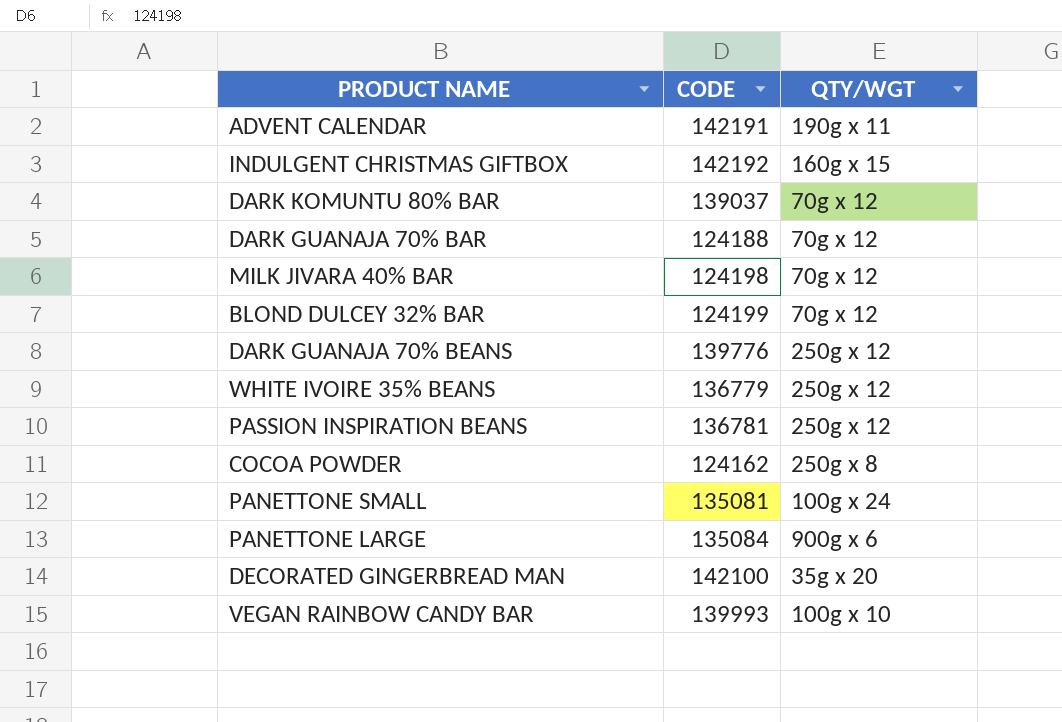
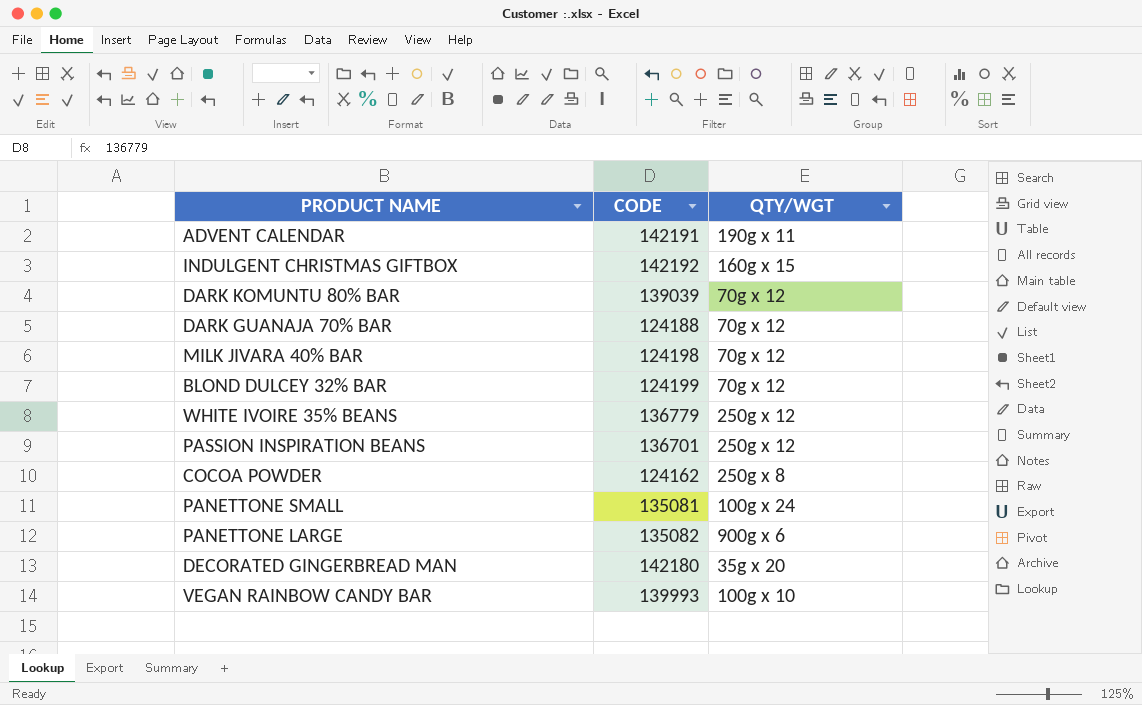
row DARK GUANAJA 70% BEANS: 139776 | 250g x 12 -> none
DARK KOMUNTU 80% BAR | CODE: 139037 -> 139039
PASSION INSPIRATION BEANS | CODE: 136781 -> 136701
PANETTONE LARGE | CODE: 135084 -> 135082
DECORATED GINGERBREAD MAN | CODE: 142100 -> 142180

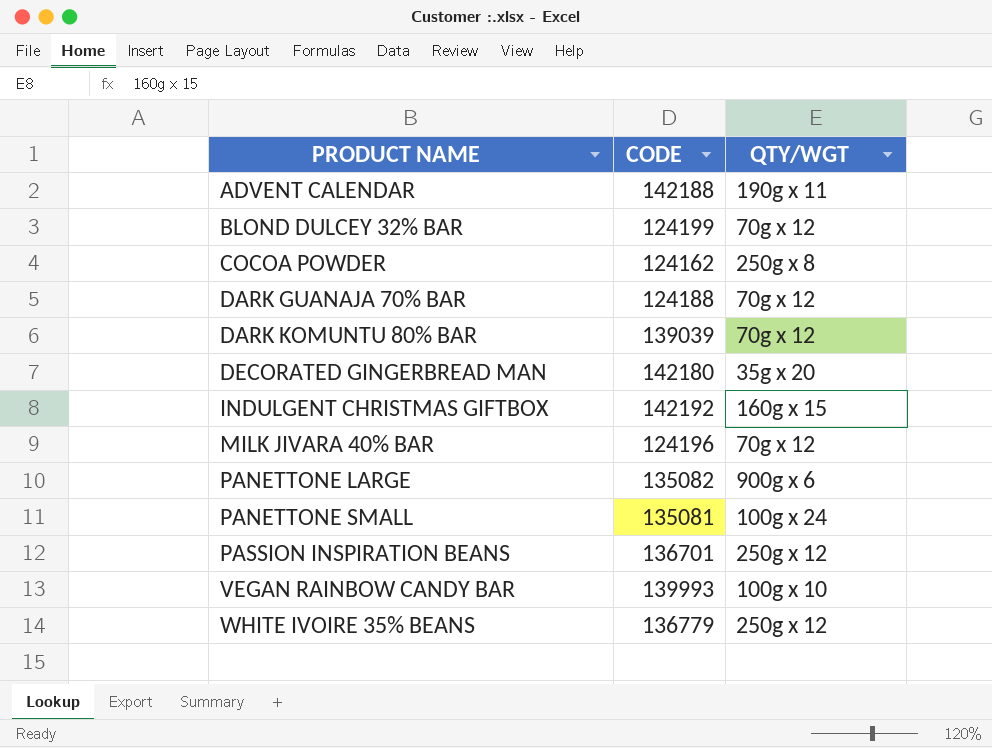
row order: none -> PRODUCT NAME ascending
ADVENT CALENDAR | CODE: 142191 -> 142188
MILK JIVARA 40% BAR | CODE: 124198 -> 124196

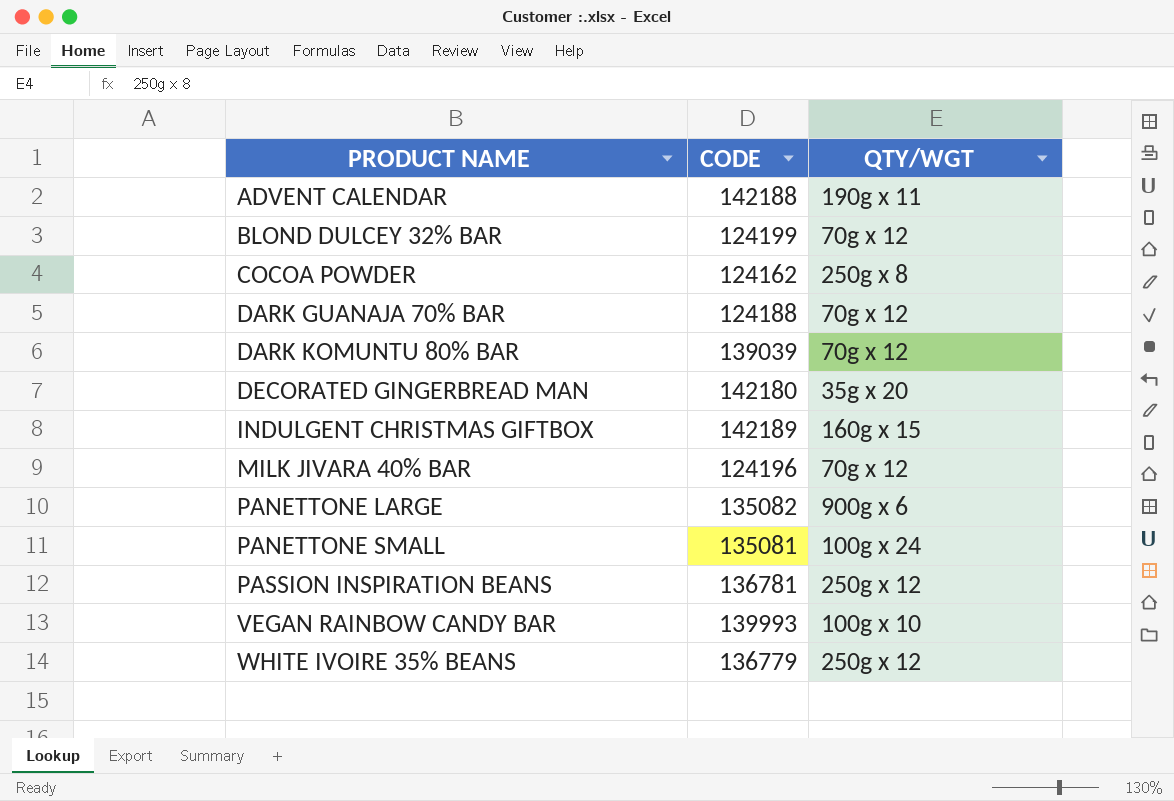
INDULGENT CHRISTMAS GIFTBOX | CODE: 142192 -> 142189
PASSION INSPIRATION BEANS | CODE: 136701 -> 136781

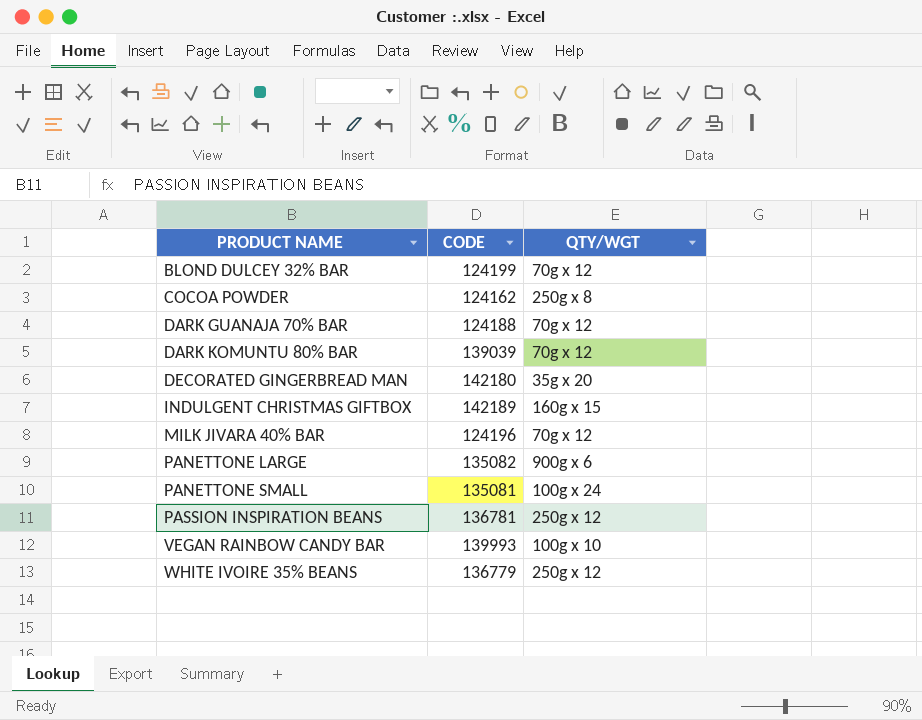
row ADVENT CALENDAR: 142188 | 190g x 11 -> none

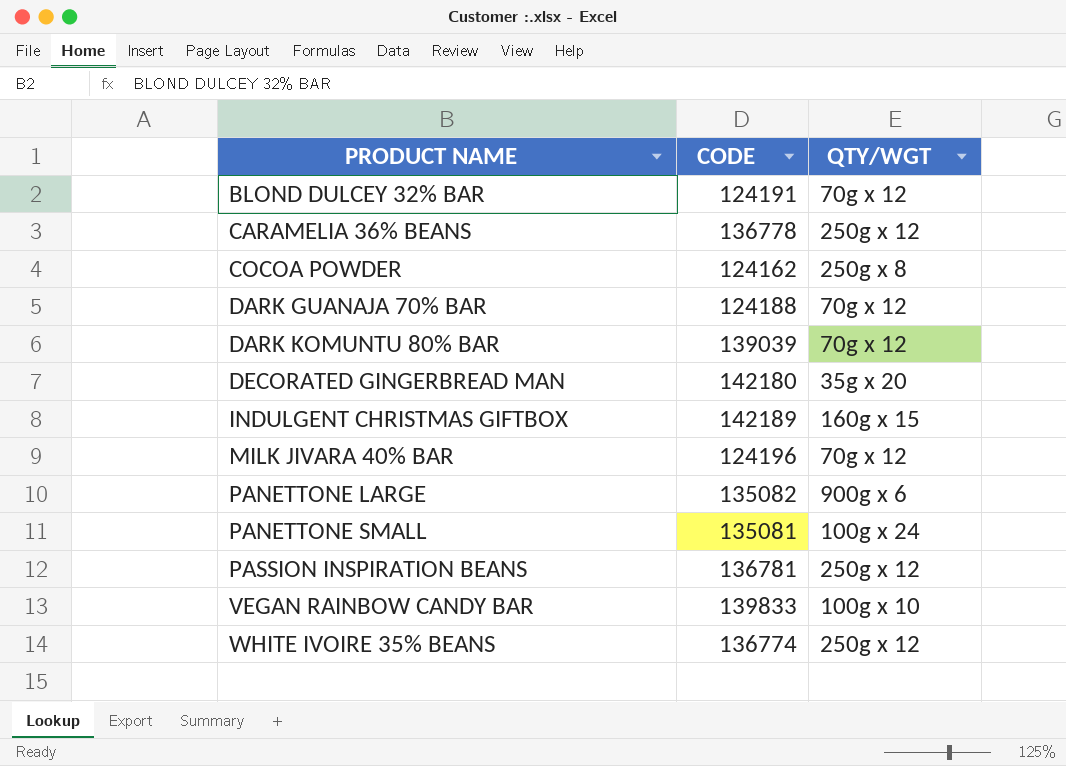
BLOND DULCEY 32% BAR | CODE: 124199 -> 124191
row CARAMELIA 36% BEANS: none -> 136778 | 250g x 12
VEGAN RAINBOW CANDY BAR | CODE: 139993 -> 139833
WHITE IVOIRE 35% BEANS | CODE: 136779 -> 136774

